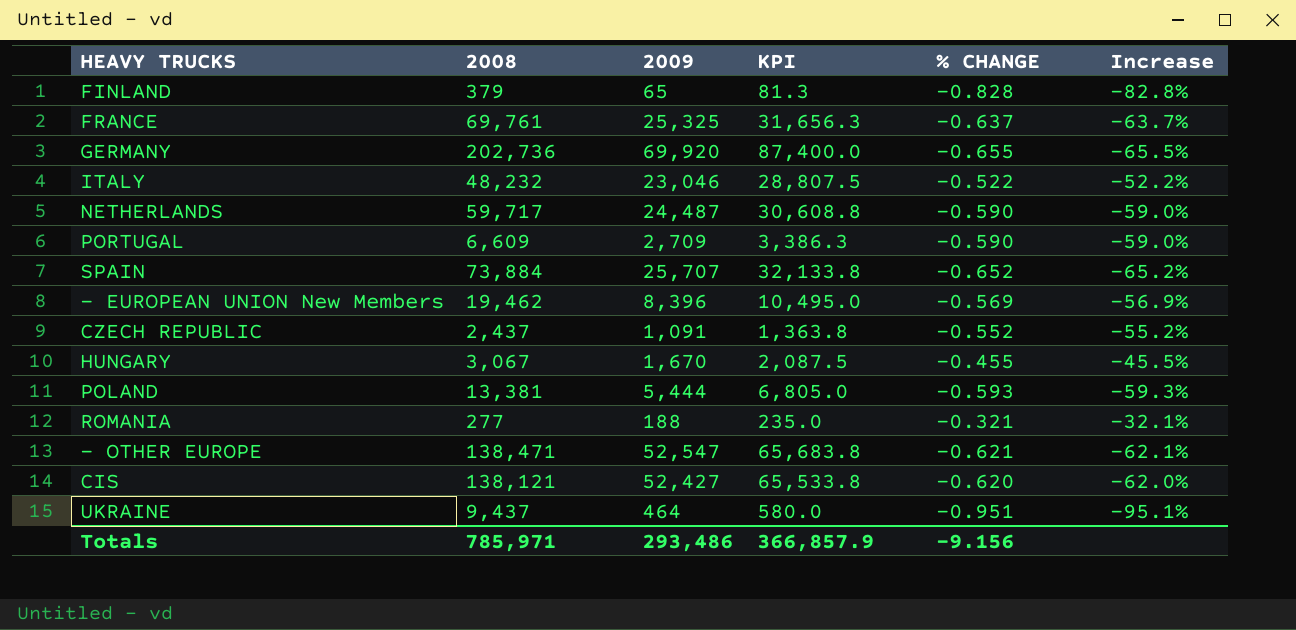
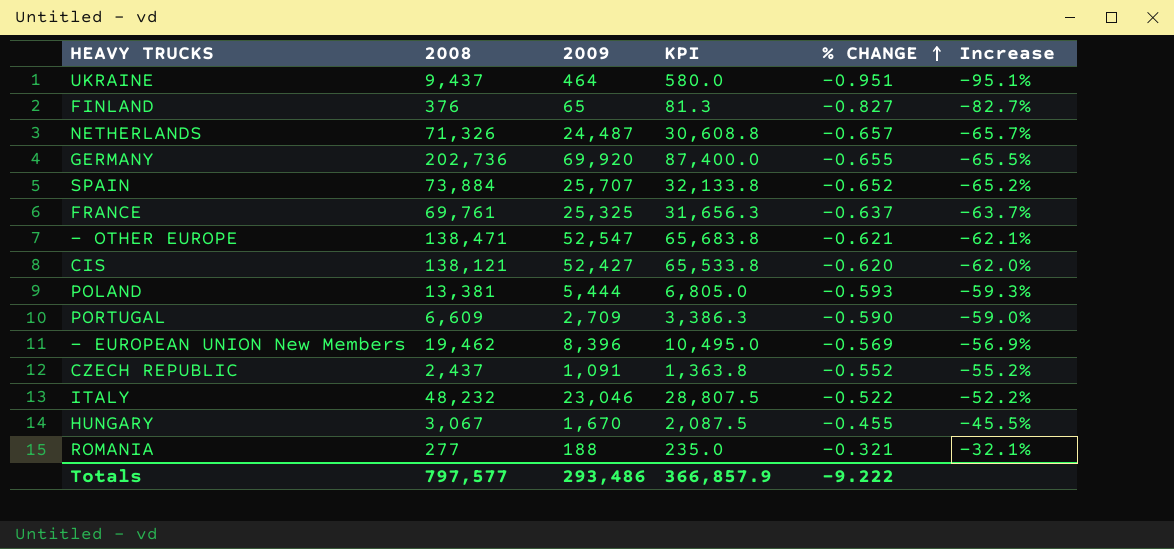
row order: none -> % CHANGE ascending
FINLAND | 2008: 379 -> 376
FINLAND | % CHANGE: -0.828 -> -0.827
FINLAND | Increase: -82.8% -> -82.7%
NETHERLANDS | 2008: 59,717 -> 71,326
NETHERLANDS | % CHANGE: -0.590 -> -0.657
NETHERLANDS | Increase: -59.0% -> -65.7%
Totals | 2008: 785,971 -> 797,577
Totals | % CHANGE: -9.156 -> -9.222

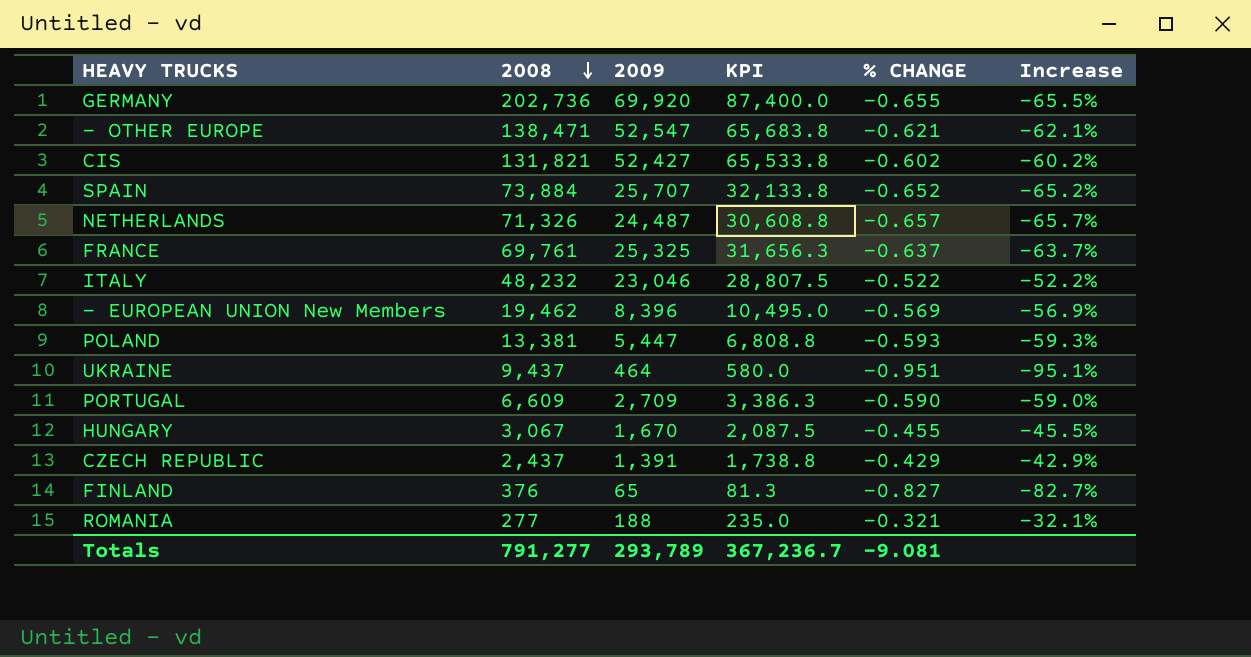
row order: % CHANGE ascending -> 2008 descending
CIS | 2008: 138,121 -> 131,821
CIS | % CHANGE: -0.620 -> -0.602
CIS | Increase: -62.0% -> -60.2%
POLAND | 2009: 5,444 -> 5,447
POLAND | KPI: 6,805.0 -> 6,808.8
CZECH REPUBLIC | 2009: 1,091 -> 1,391
CZECH REPUBLIC | KPI: 1,363.8 -> 1,738.8
CZECH REPUBLIC | % CHANGE: -0.552 -> -0.429
CZECH REPUBLIC | Increase: -55.2% -> -42.9%
Totals | 2008: 797,577 -> 791,277
Totals | 2009: 293,486 -> 293,789
Totals | KPI: 366,857.9 -> 367,236.7
Totals | % CHANGE: -9.222 -> -9.081

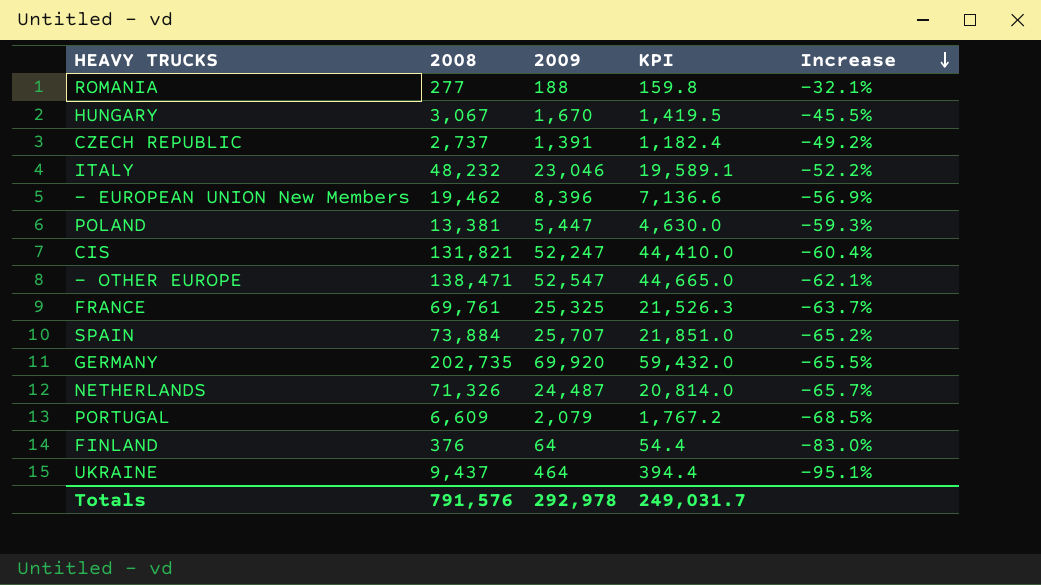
row order: 2008 descending -> Increase descending
column % CHANGE | formula: ([2009] - [2008]) / [2008] -> none
column KPI | formula: [2009] * 1.25 -> [2009] * 0.85
CZECH REPUBLIC | 2008: 2,437 -> 2,737
CZECH REPUBLIC | Increase: -42.9% -> -49.2%
CIS | 2009: 52,427 -> 52,247
CIS | Increase: -60.2% -> -60.4%
GERMANY | 2008: 202,736 -> 202,735
PORTUGAL | 2009: 2,709 -> 2,079
PORTUGAL | Increase: -59.0% -> -68.5%
FINLAND | 2009: 65 -> 64
FINLAND | Increase: -82.7% -> -83.0%
Totals | 2008: 791,277 -> 791,576
Totals | 2009: 293,789 -> 292,978
Totals | KPI: 367,236.7 -> 249,031.7

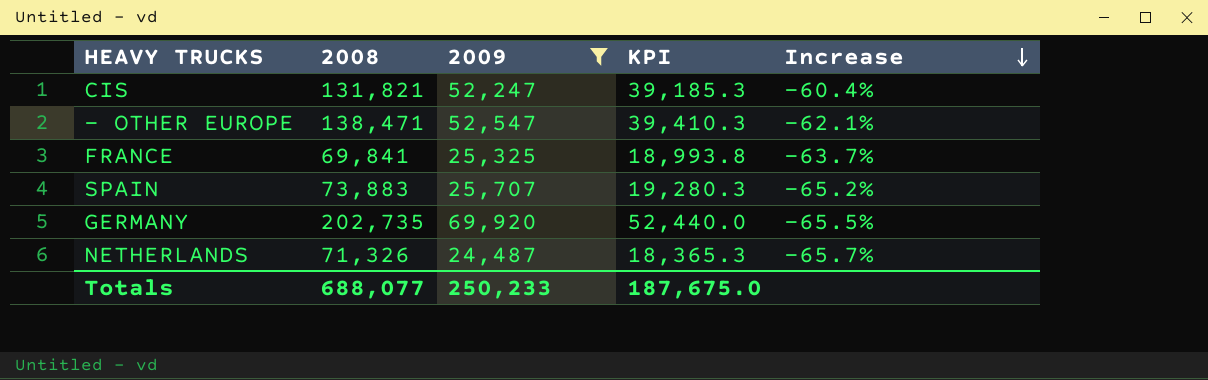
filter: none -> 2009 >= 24,487
column KPI | formula: [2009] * 0.85 -> [2009] * 0.75
FRANCE | 2008: 69,761 -> 69,841
SPAIN | 2008: 73,884 -> 73,883
Totals | 2008: 791,576 -> 688,077
Totals | 2009: 292,978 -> 250,233
Totals | KPI: 249,031.7 -> 187,675.0

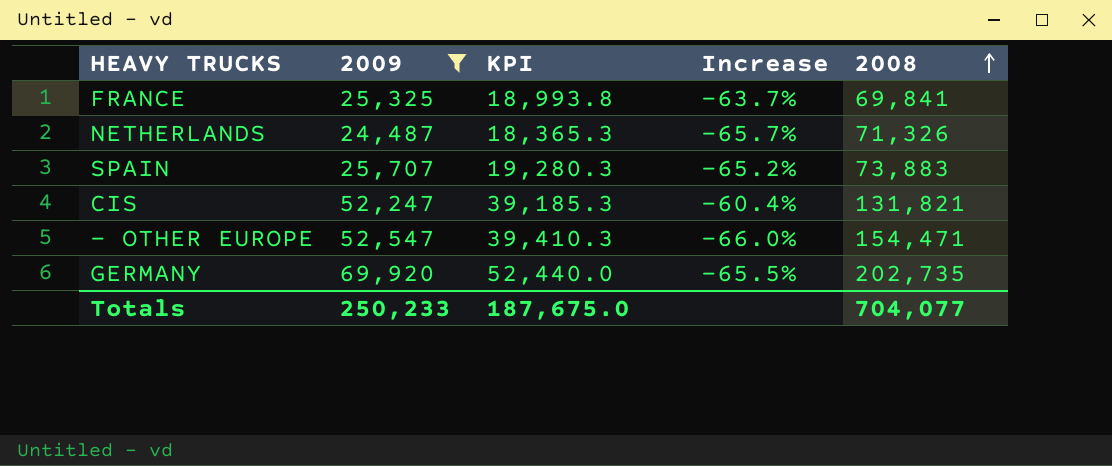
row order: Increase descending -> 2008 ascending
column 2008 | position: 2 -> 5
- OTHER EUROPE | Increase: -62.1% -> -66.0%
- OTHER EUROPE | 2008: 138,471 -> 154,471
Totals | 2008: 688,077 -> 704,077

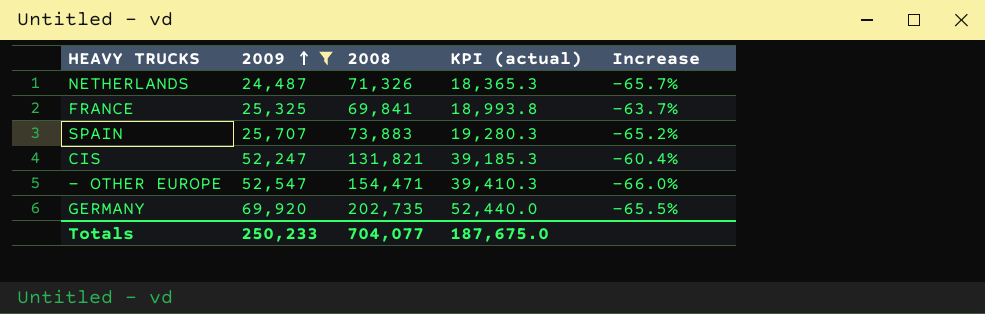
row order: 2008 ascending -> 2009 ascending
column 2008 | position: 5 -> 3
column name: KPI -> KPI (actual)

